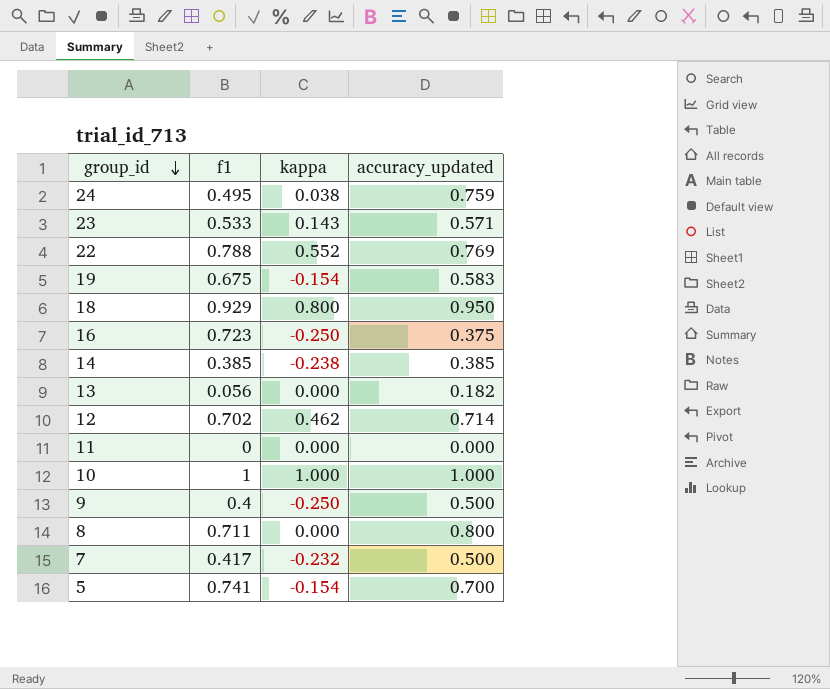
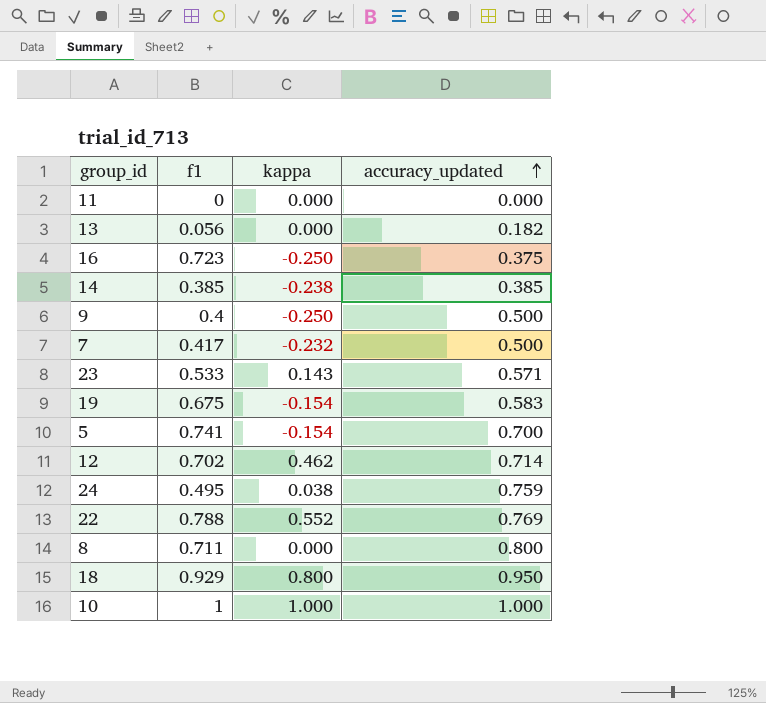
row order: group_id descending -> accuracy_updated ascending

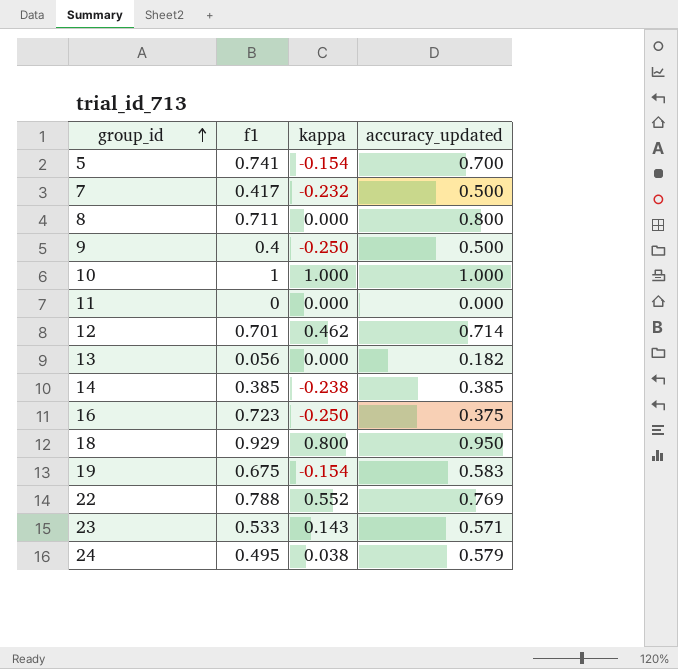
row order: accuracy_updated ascending -> group_id ascending
12 | f1: 0.702 -> 0.701
24 | accuracy_updated: 0.759 -> 0.579

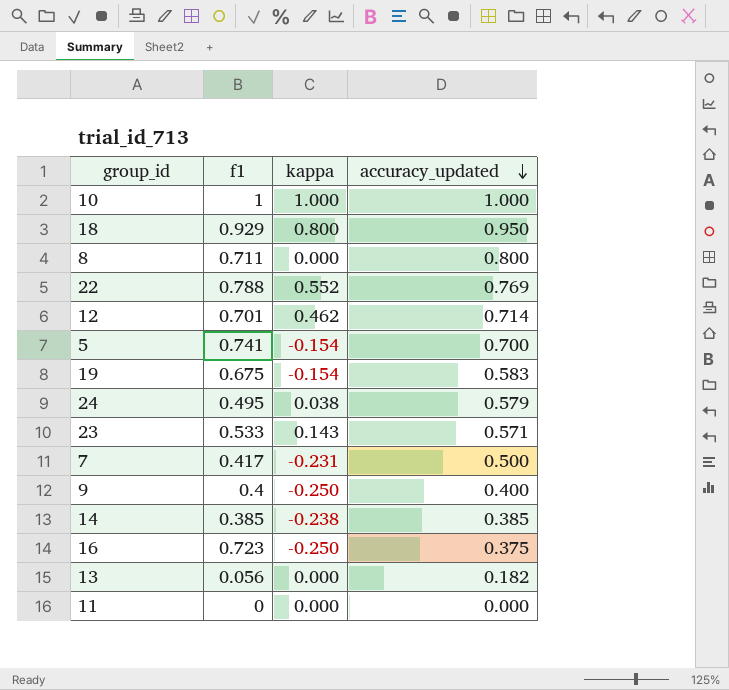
row order: group_id ascending -> accuracy_updated descending
7 | kappa: -0.232 -> -0.231
9 | accuracy_updated: 0.500 -> 0.400

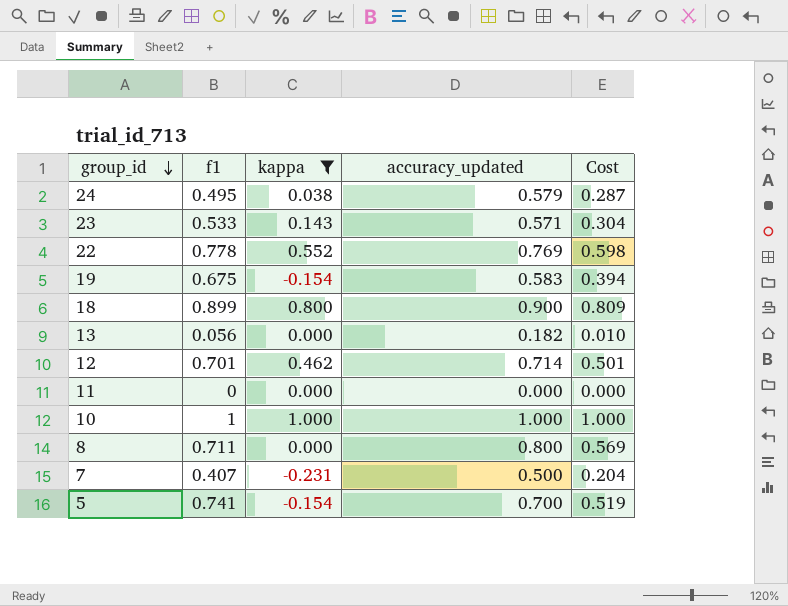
filter: none -> kappa >= -0.231
row order: accuracy_updated descending -> group_id descending
column Cost | formula: none -> [f1] * [accuracy_updated]
22 | f1: 0.788 -> 0.778
18 | f1: 0.929 -> 0.899
18 | accuracy_updated: 0.950 -> 0.900
7 | f1: 0.417 -> 0.407

